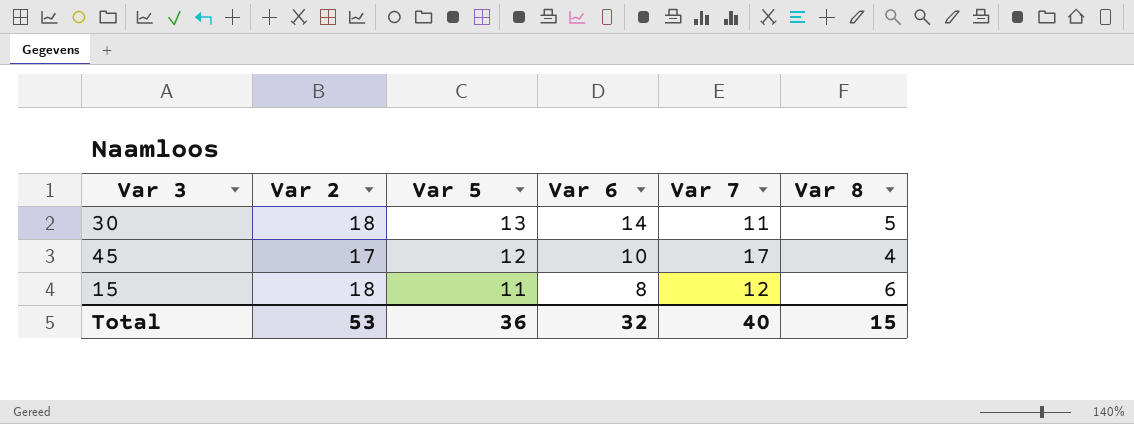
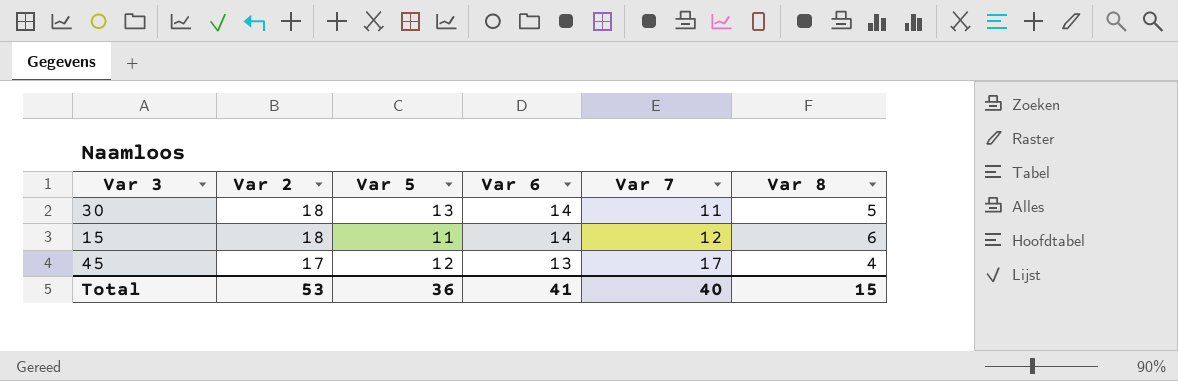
row order: Var 5 descending -> Var 2 descending
15 | Var 6: 8 -> 14
45 | Var 6: 10 -> 13
Total | Var 6: 32 -> 41

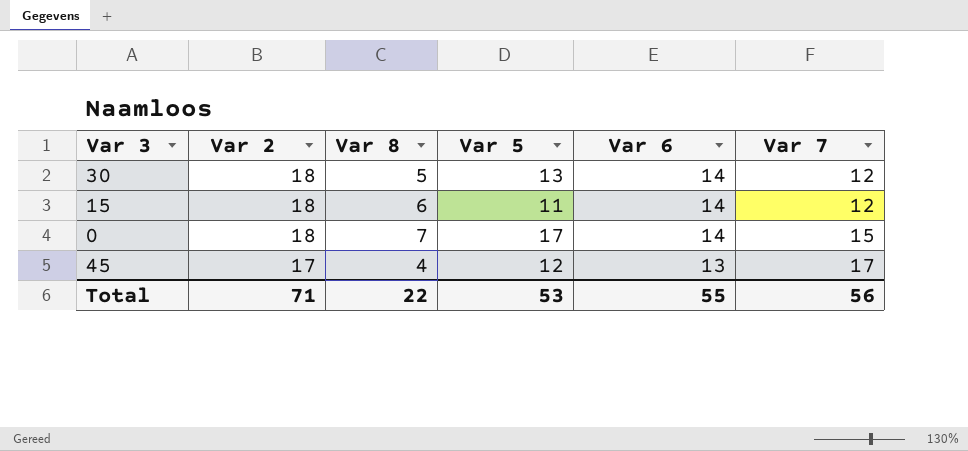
column Var 8 | position: 6 -> 3
30 | Var 7: 11 -> 12
row 0: none -> 18 | 7 | 17 | 14 | 15
Total | Var 2: 53 -> 71
Total | Var 8: 15 -> 22
Total | Var 5: 36 -> 53
Total | Var 6: 41 -> 55
Total | Var 7: 40 -> 56

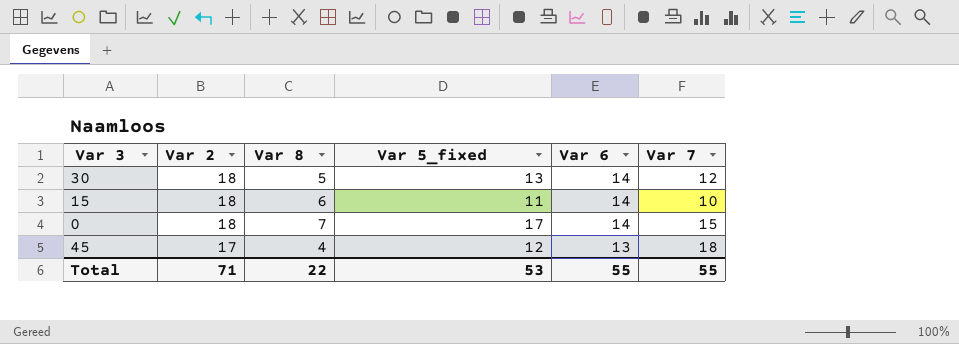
column name: Var 5 -> Var 5_fixed
15 | Var 7: 12 -> 10
45 | Var 7: 17 -> 18
Total | Var 7: 56 -> 55

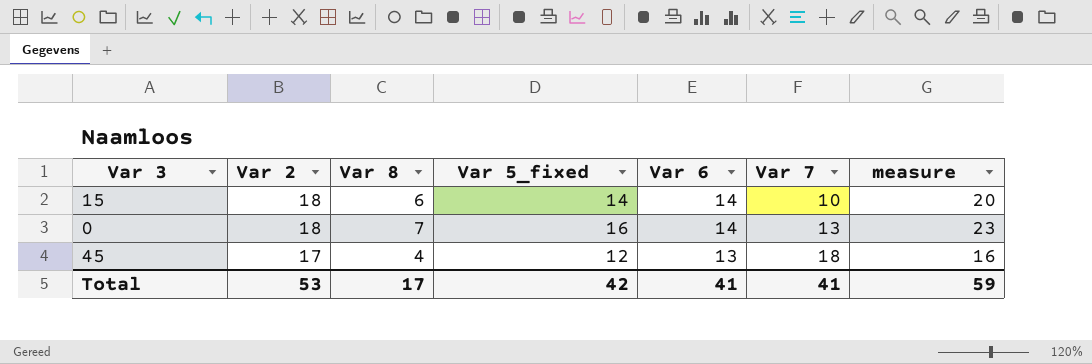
column measure | formula: none -> [Var 8] + [Var 5_fixed]
row 30: 18 | 5 | 13 | 14 | 12 -> none
15 | Var 5_fixed: 11 -> 14
0 | Var 5_fixed: 17 -> 16
0 | Var 7: 15 -> 13
Total | Var 2: 71 -> 53
Total | Var 8: 22 -> 17
Total | Var 5_fixed: 53 -> 42
Total | Var 6: 55 -> 41
Total | Var 7: 55 -> 41

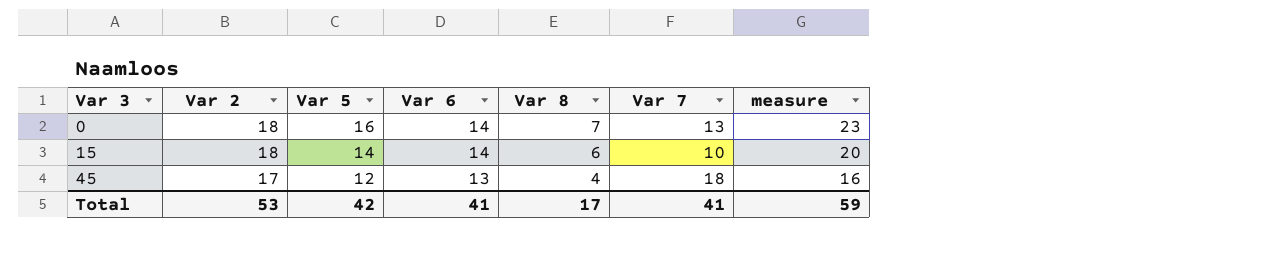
row order: Var 2 descending -> Var 3 ascending
column name: Var 5_fixed -> Var 5
column Var 8 | position: 3 -> 5

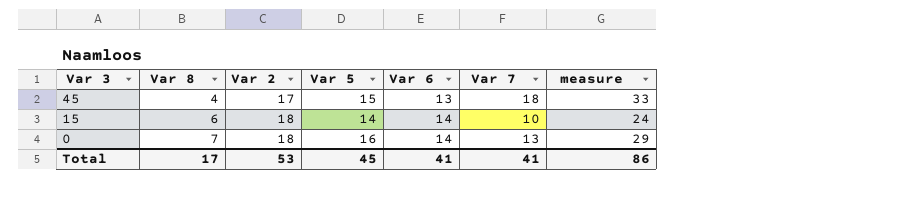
row order: Var 3 ascending -> Var 3 descending
column Var 8 | position: 5 -> 2
column measure | formula: [Var 5] + [Var 8] -> [Var 5] + [Var 7]
45 | Var 5: 12 -> 15
Total | Var 5: 42 -> 45
Total | measure: 59 -> 86

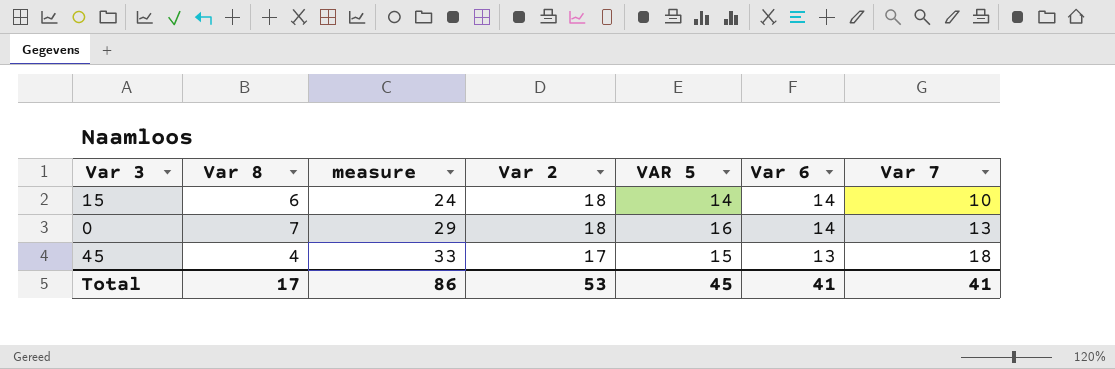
row order: Var 3 descending -> measure ascending
column measure | position: 7 -> 3
column name: Var 5 -> VAR 5

